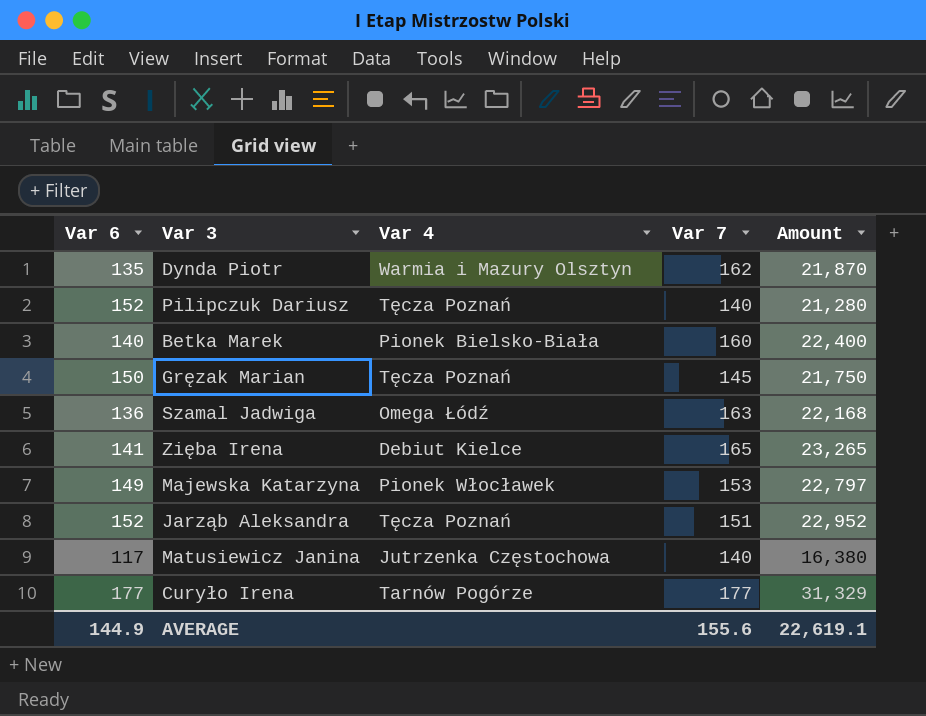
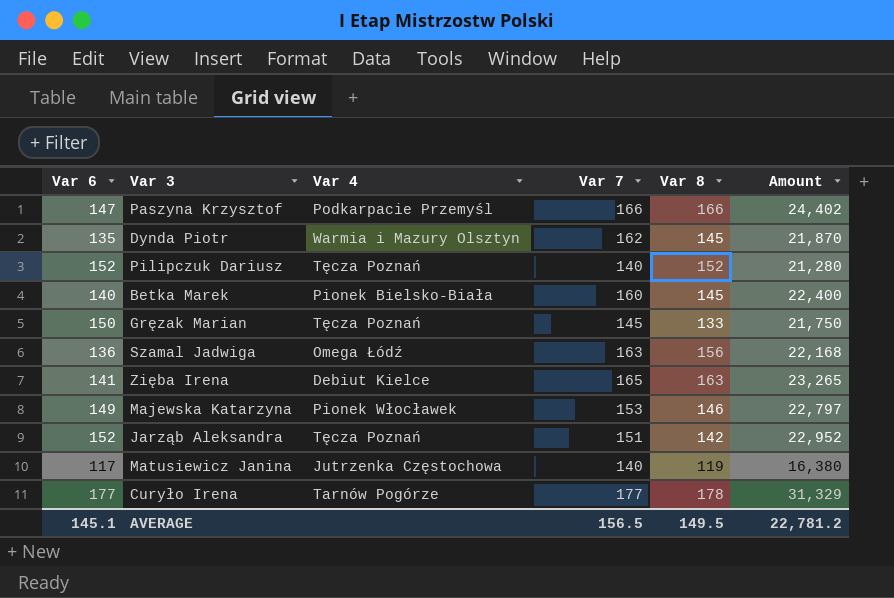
column Var 8 | position: none -> 5
row Paszyna Krzysztof: none -> 147 | Podkarpacie Przemyśl | 166 | 166 | 24,402
AVERAGE | Var 6: 144.9 -> 145.1
AVERAGE | Var 7: 155.6 -> 156.5
AVERAGE | Amount: 22,619.1 -> 22,781.2

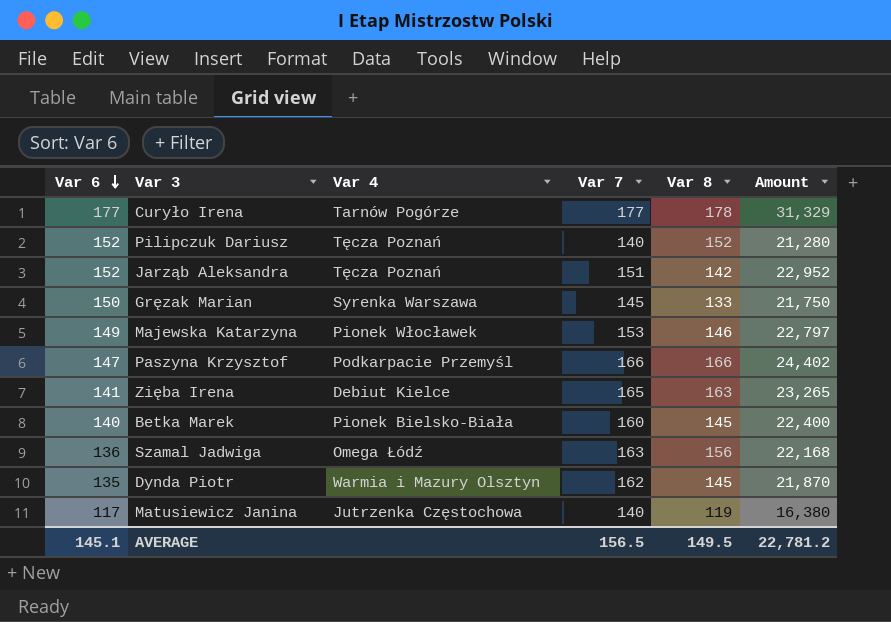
row order: none -> Var 6 descending
Gręzak Marian | Var 4: Tęcza Poznań -> Syrenka Warszawa

